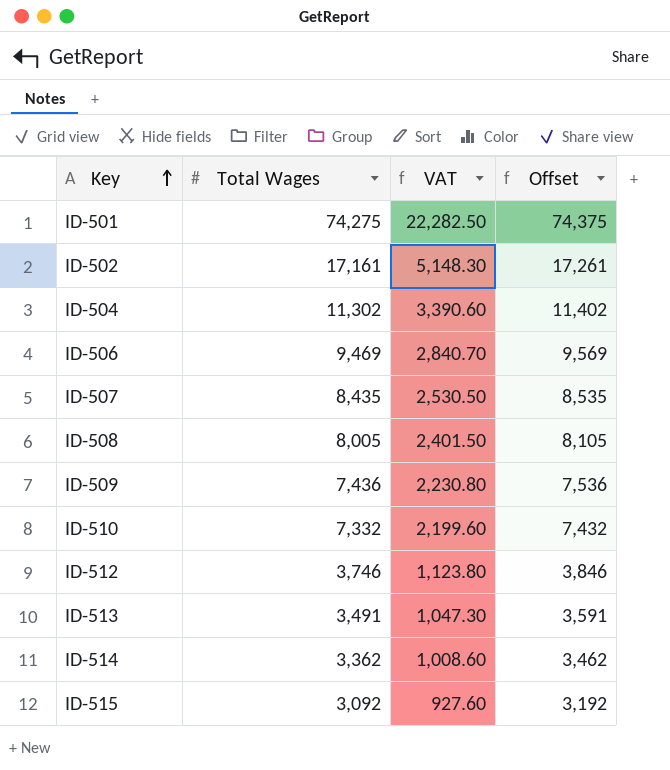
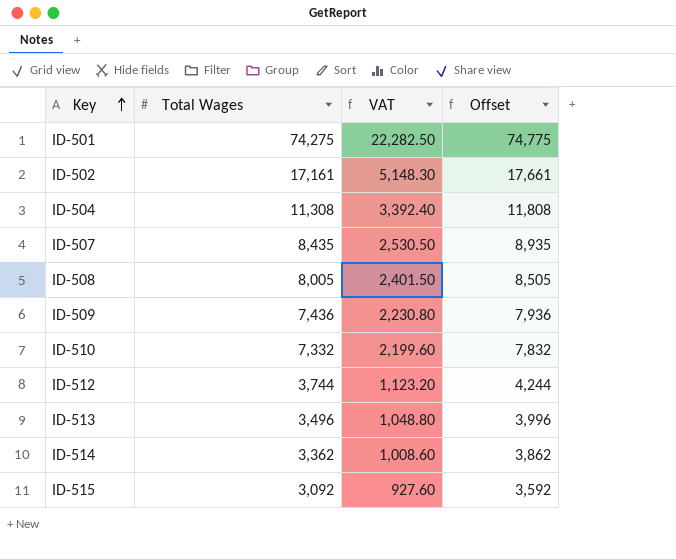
column Offset | formula: [Total Wages] + 100 -> [Total Wages] + 500
row ID-506: 9,469 | 2,840.70 | 9,569 -> none
ID-504 | Total Wages: 11,302 -> 11,308
ID-504 | VAT: 3,390.60 -> 3,392.40
ID-512 | Total Wages: 3,746 -> 3,744
ID-512 | VAT: 1,123.80 -> 1,123.20
ID-513 | Total Wages: 3,491 -> 3,496
ID-513 | VAT: 1,047.30 -> 1,048.80

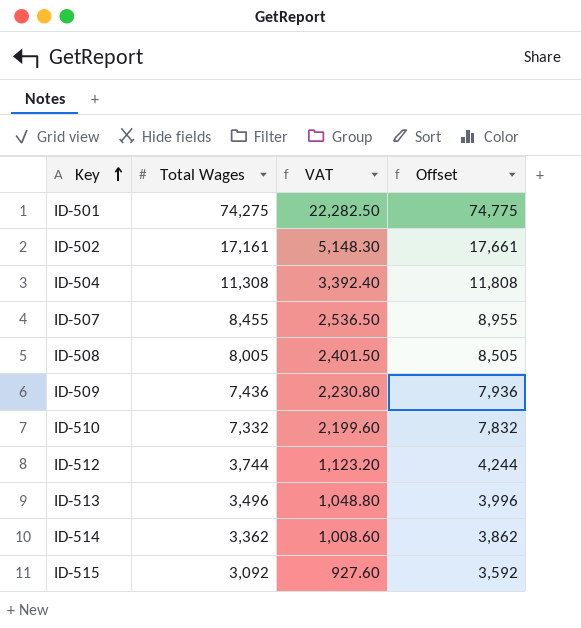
ID-507 | Total Wages: 8,435 -> 8,455
ID-507 | VAT: 2,530.50 -> 2,536.50
ID-507 | Offset: 8,935 -> 8,955

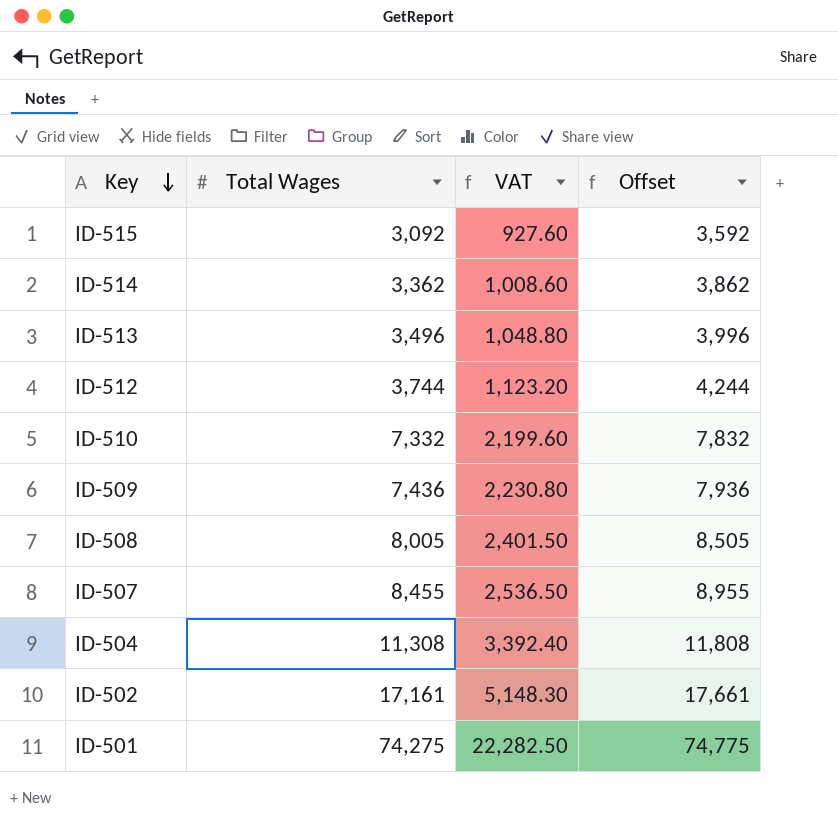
row order: Key ascending -> Key descending

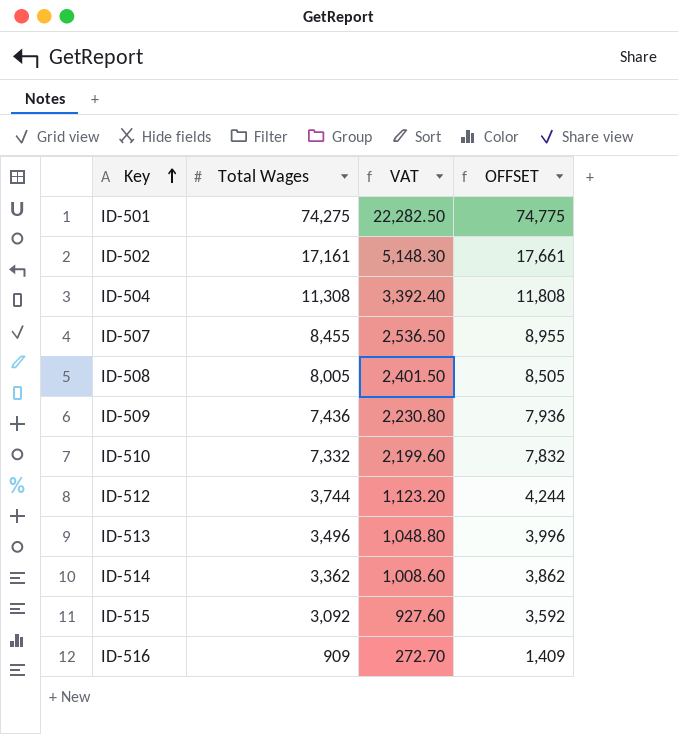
row order: Key descending -> Key ascending
column name: Offset -> OFFSET
row ID-516: none -> 909 | 272.70 | 1,409

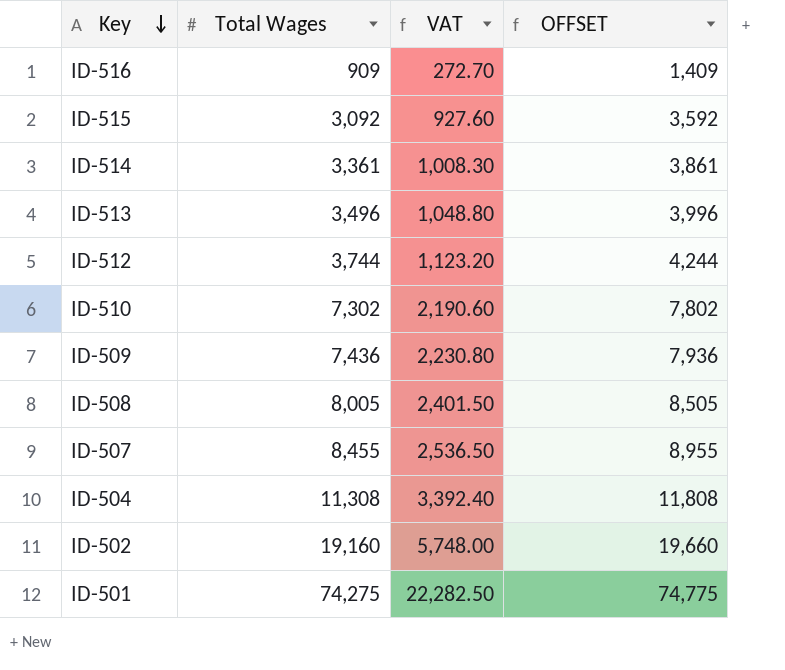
row order: Key ascending -> Key descending
ID-514 | Total Wages: 3,362 -> 3,361
ID-514 | VAT: 1,008.60 -> 1,008.30
ID-514 | OFFSET: 3,862 -> 3,861
ID-510 | Total Wages: 7,332 -> 7,302
ID-510 | VAT: 2,199.60 -> 2,190.60
ID-510 | OFFSET: 7,832 -> 7,802
ID-502 | Total Wages: 17,161 -> 19,160
ID-502 | VAT: 5,148.30 -> 5,748.00
ID-502 | OFFSET: 17,661 -> 19,660

